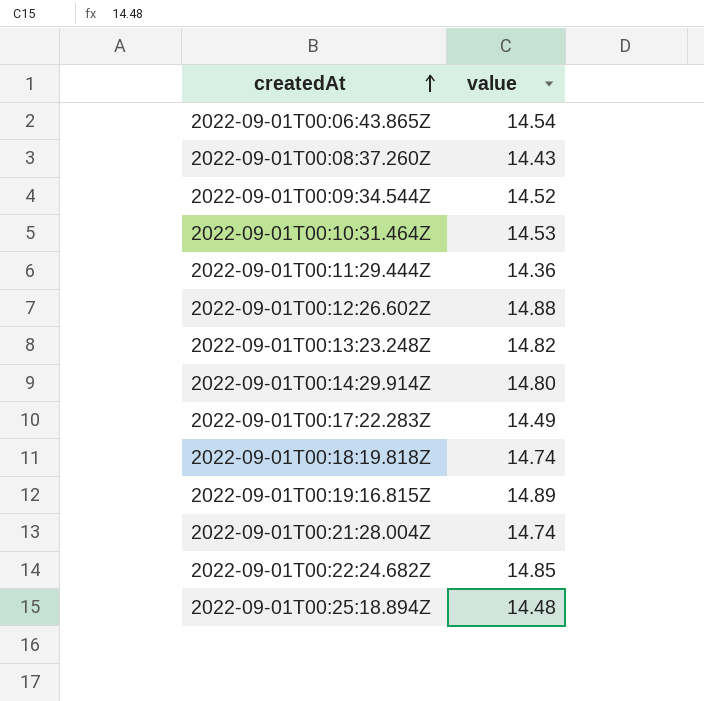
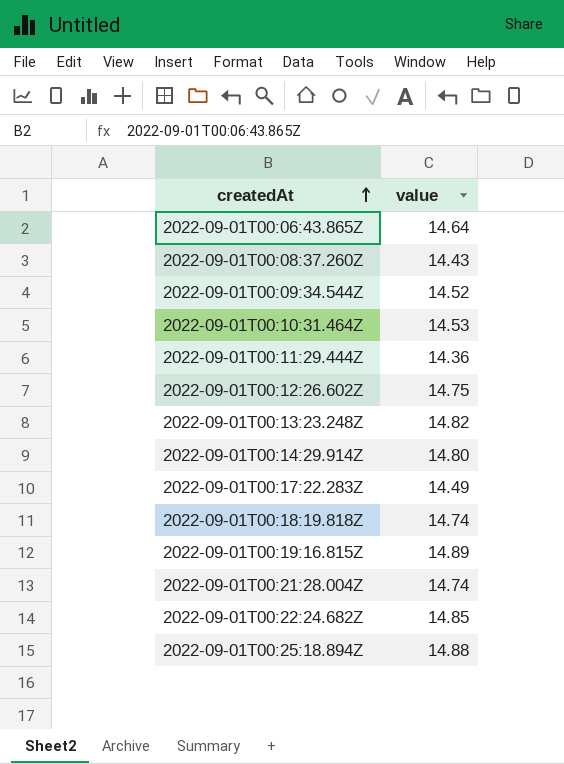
2022-09-01T00:06:43.865Z | value: 14.54 -> 14.64
2022-09-01T00:12:26.602Z | value: 14.88 -> 14.75
2022-09-01T00:25:18.894Z | value: 14.48 -> 14.88

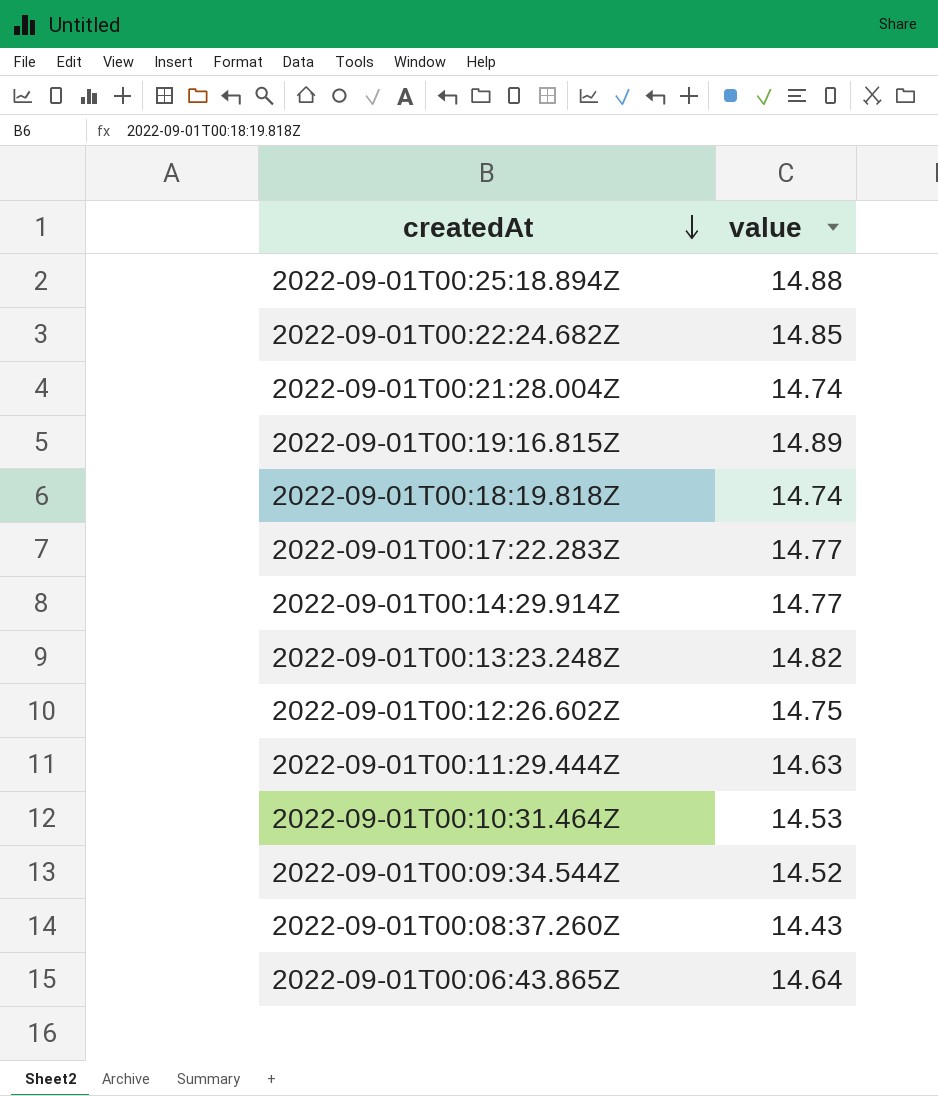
row order: createdAt ascending -> createdAt descending
2022-09-01T00:17:22.283Z | value: 14.49 -> 14.77
2022-09-01T00:14:29.914Z | value: 14.80 -> 14.77
2022-09-01T00:11:29.444Z | value: 14.36 -> 14.63

